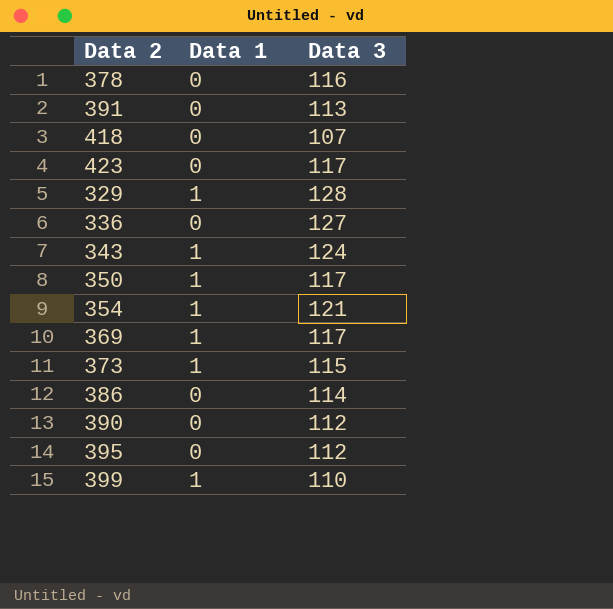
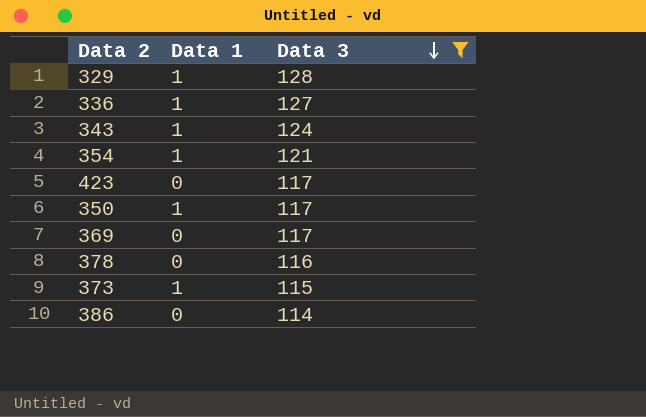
filter: none -> Data 3 >= 114
row order: none -> Data 3 descending
336 | Data 1: 0 -> 1
369 | Data 1: 1 -> 0

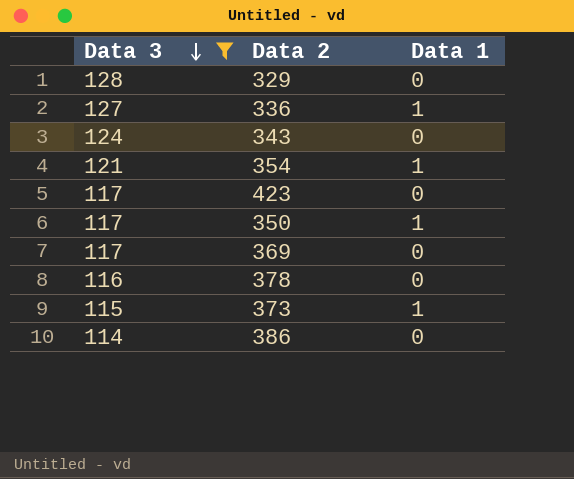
column Data 3 | position: 3 -> 1
329 | Data 1: 1 -> 0
343 | Data 1: 1 -> 0

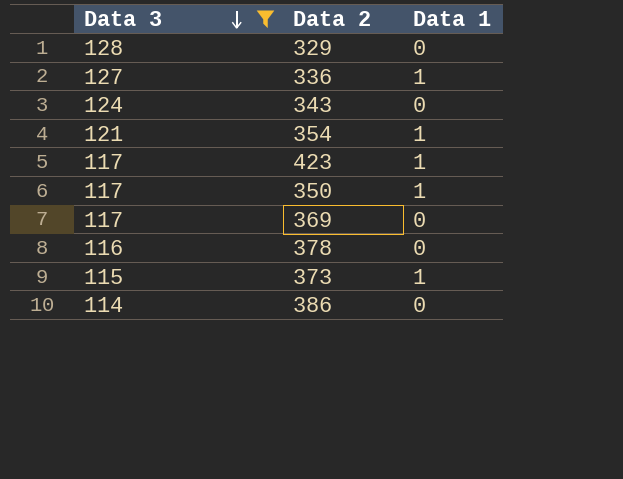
423 | Data 1: 0 -> 1

